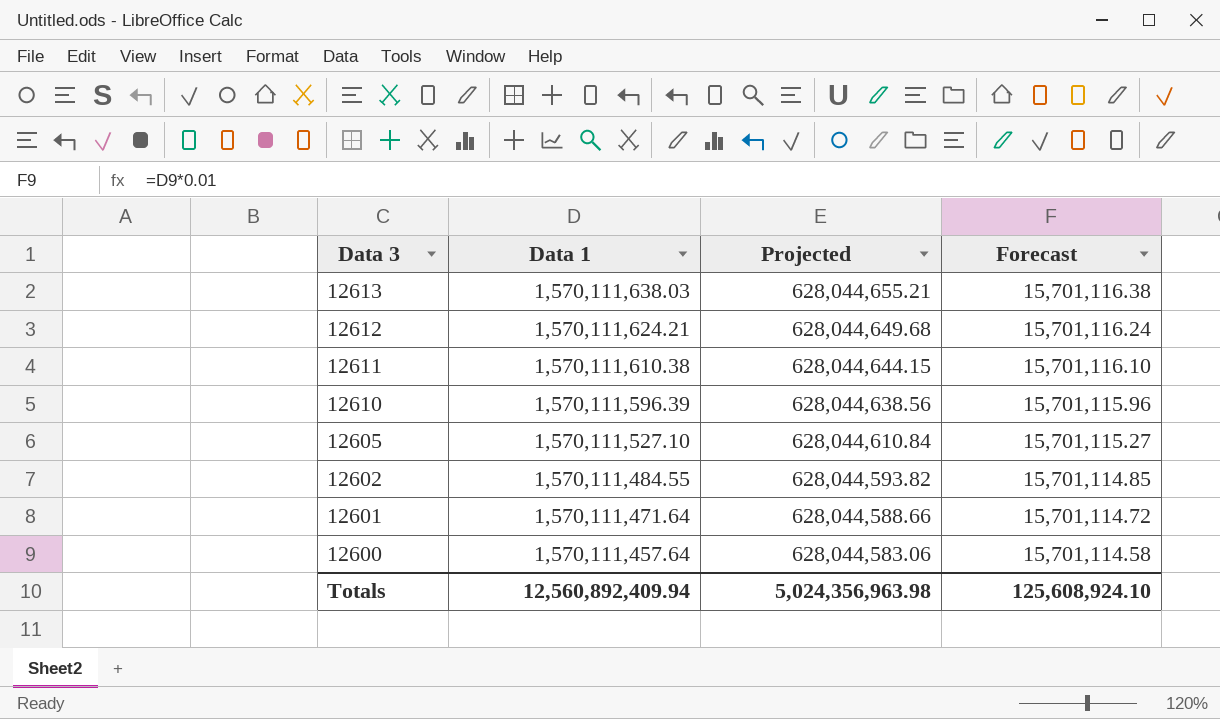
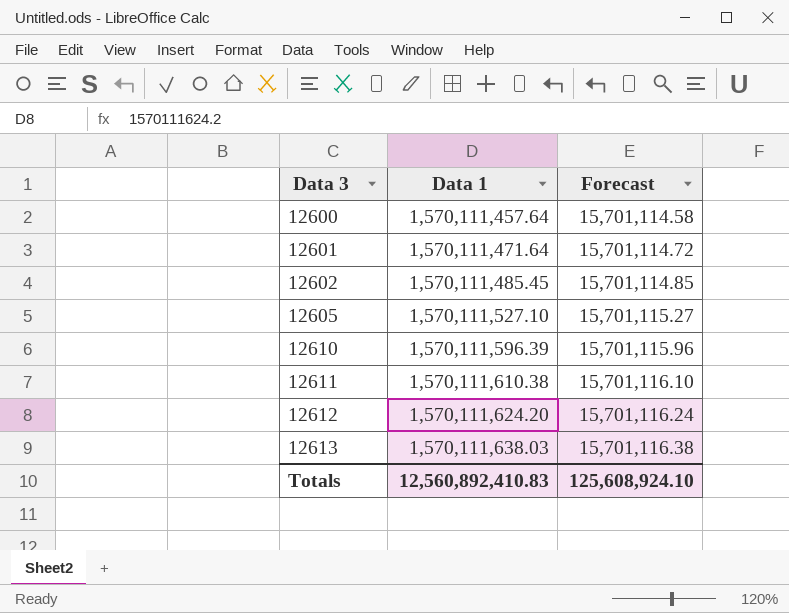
row order: Data 3 descending -> Data 3 ascending
column Projected | formula: [Data 1] * 0.4 -> none
12602 | Data 1: 1,570,111,484.55 -> 1,570,111,485.45
12612 | Data 1: 1,570,111,624.21 -> 1,570,111,624.20
Totals | Data 1: 12,560,892,409.94 -> 12,560,892,410.83

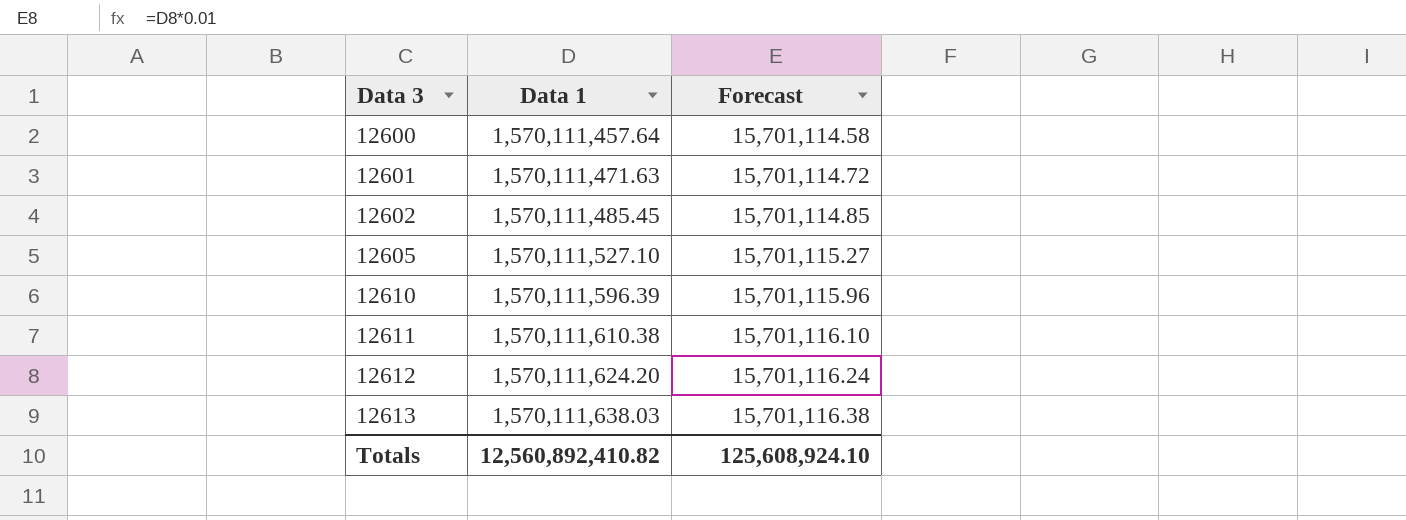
12601 | Data 1: 1,570,111,471.64 -> 1,570,111,471.63
Totals | Data 1: 12,560,892,410.83 -> 12,560,892,410.82

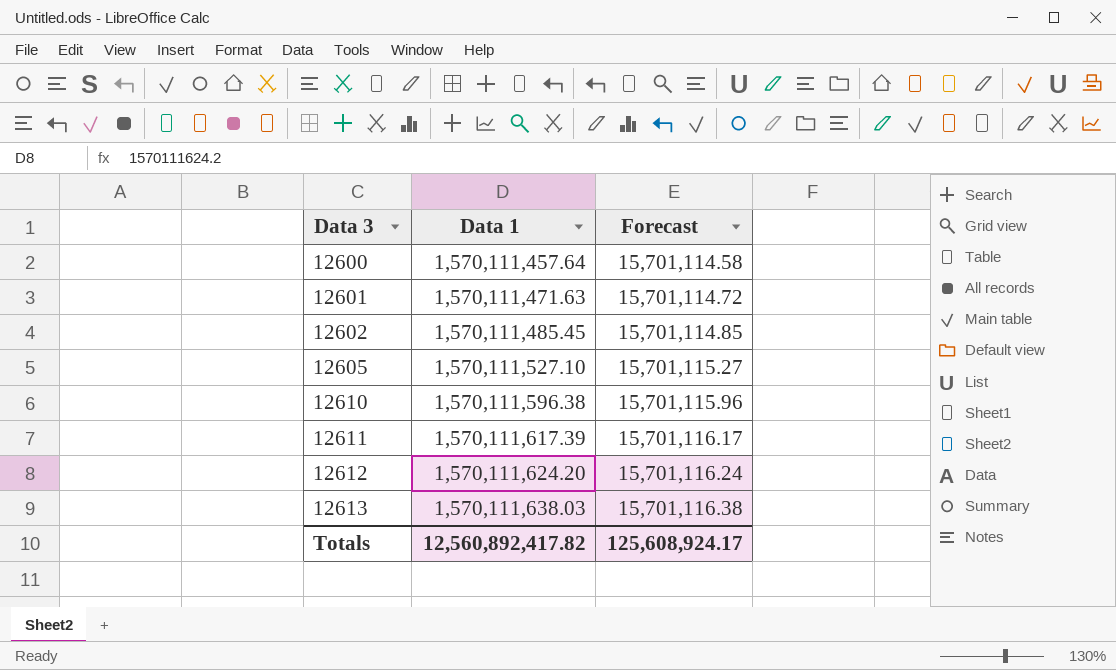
12610 | Data 1: 1,570,111,596.39 -> 1,570,111,596.38
12611 | Data 1: 1,570,111,610.38 -> 1,570,111,617.39
12611 | Forecast: 15,701,116.10 -> 15,701,116.17
Totals | Data 1: 12,560,892,410.82 -> 12,560,892,417.82
Totals | Forecast: 125,608,924.10 -> 125,608,924.17

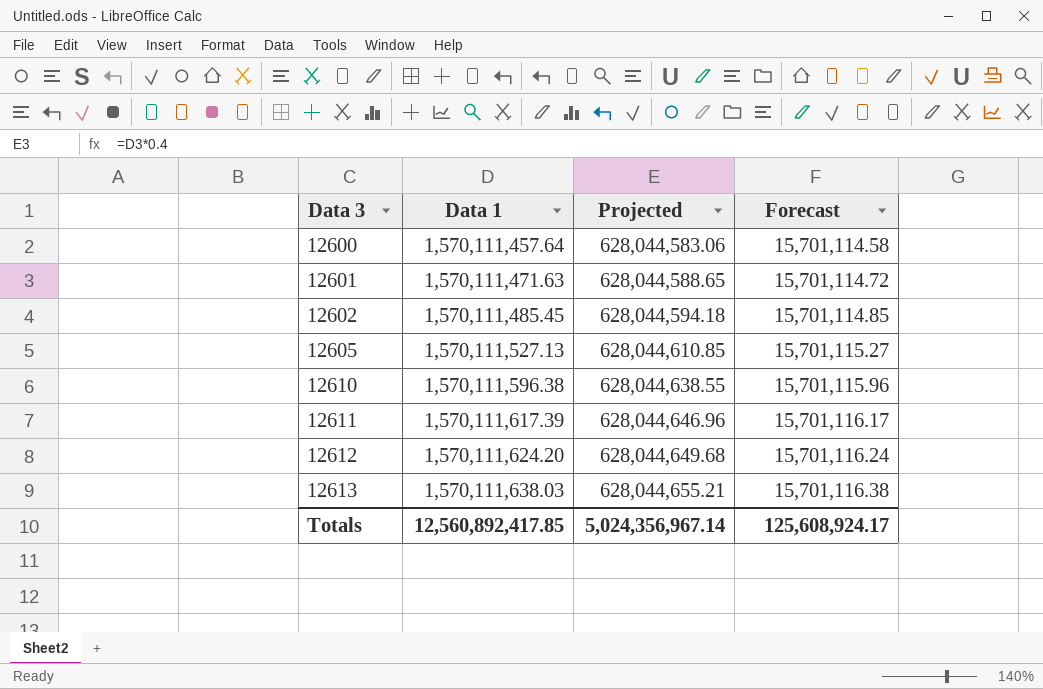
column Projected | formula: none -> [Data 1] * 0.4
12605 | Data 1: 1,570,111,527.10 -> 1,570,111,527.13
Totals | Data 1: 12,560,892,417.82 -> 12,560,892,417.85

